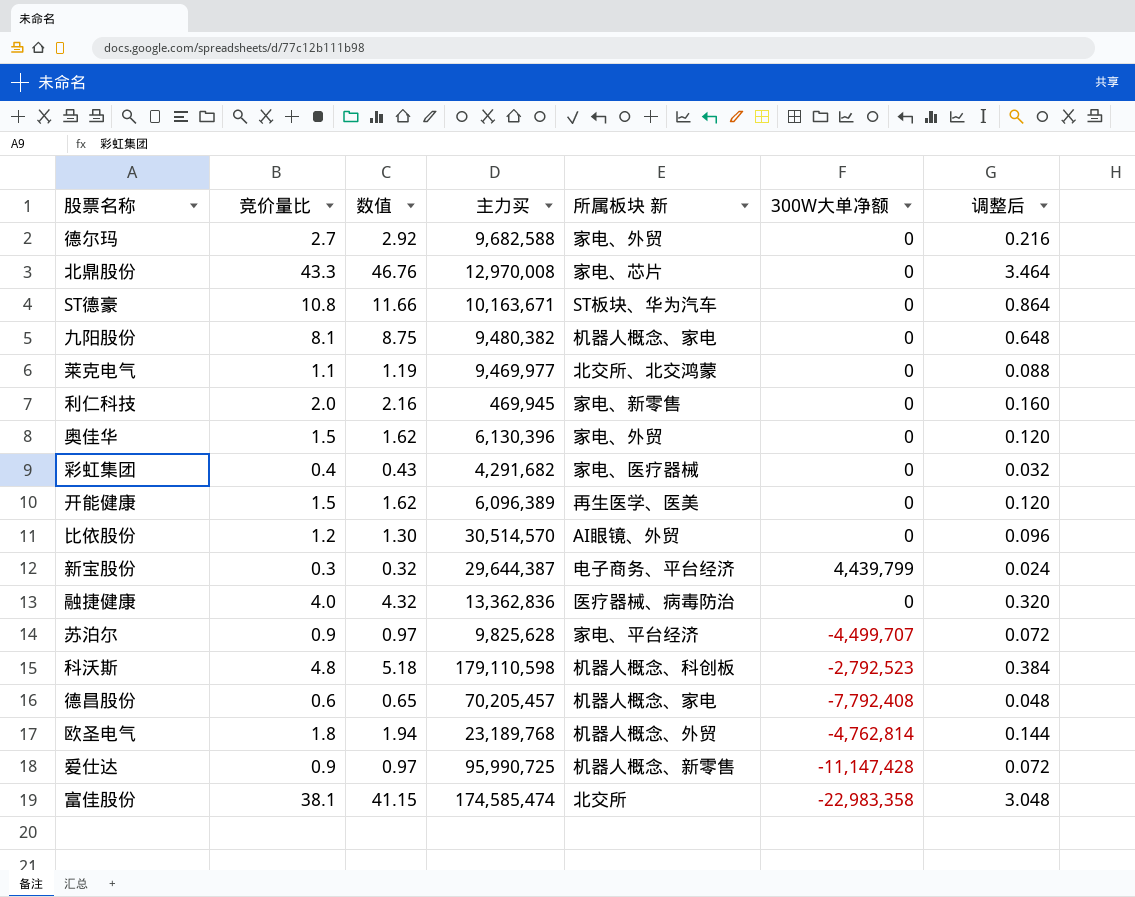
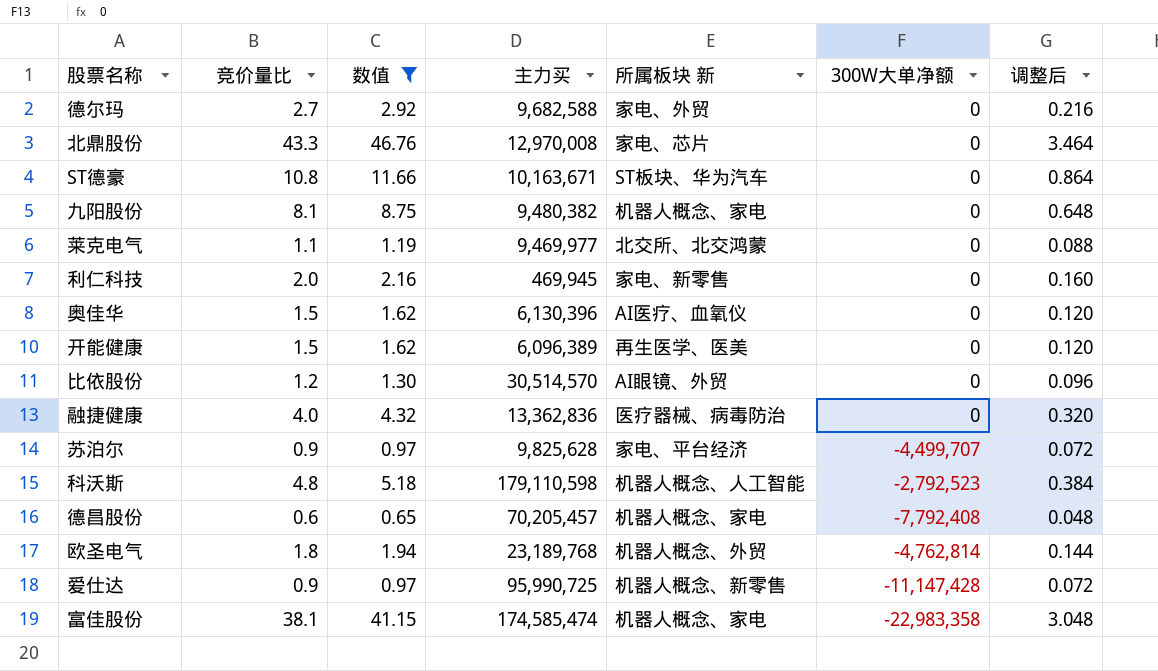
filter: none -> 数值 >= 0.65
奥佳华 | 所属板块 新: 家电、外贸 -> AI医疗、血氧仪
科沃斯 | 所属板块 新: 机器人概念、科创板 -> 机器人概念、人工智能
富佳股份 | 所属板块 新: 北交所 -> 机器人概念、家电

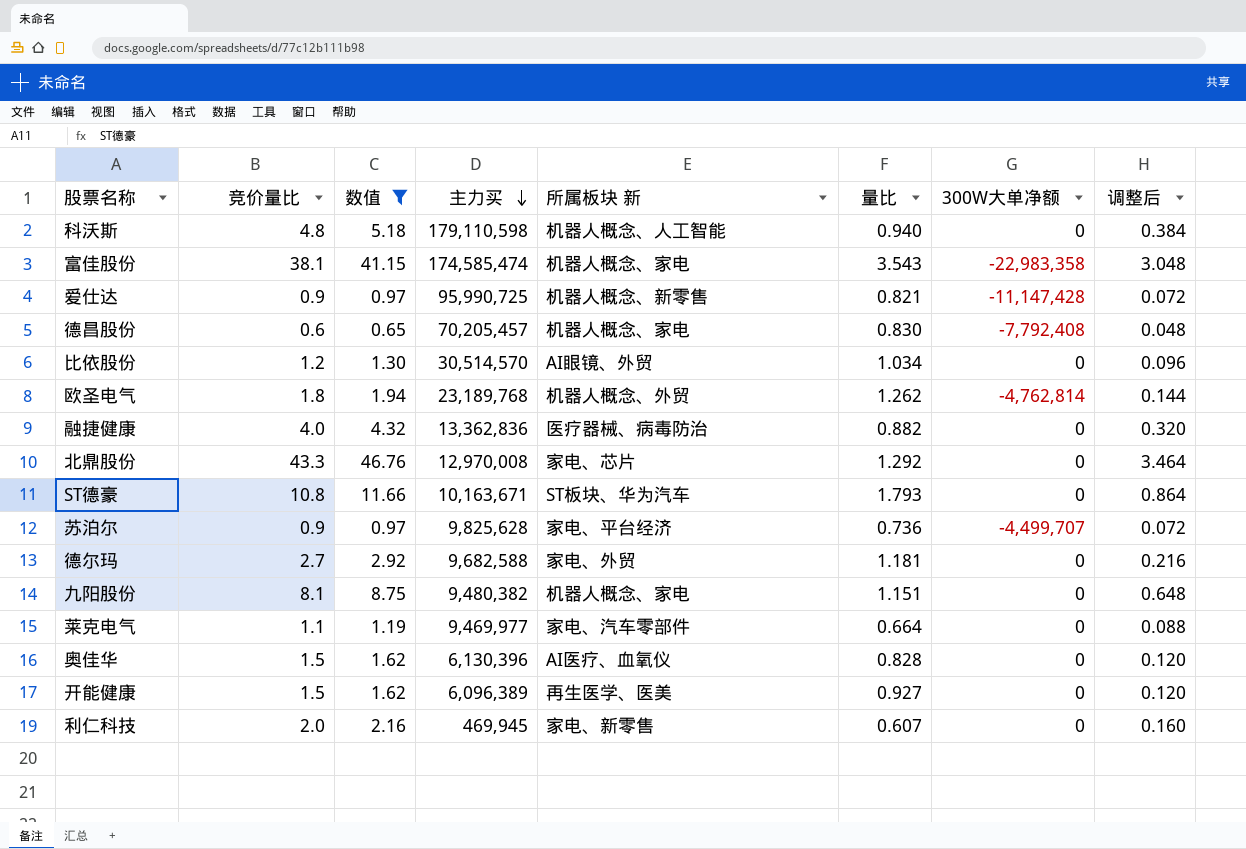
row order: none -> 主力买 descending
column 量比 | position: none -> 6
科沃斯 | 300W大单净额: -2,792,523 -> 0
莱克电气 | 所属板块 新: 北交所、北交鸿蒙 -> 家电、汽车零部件

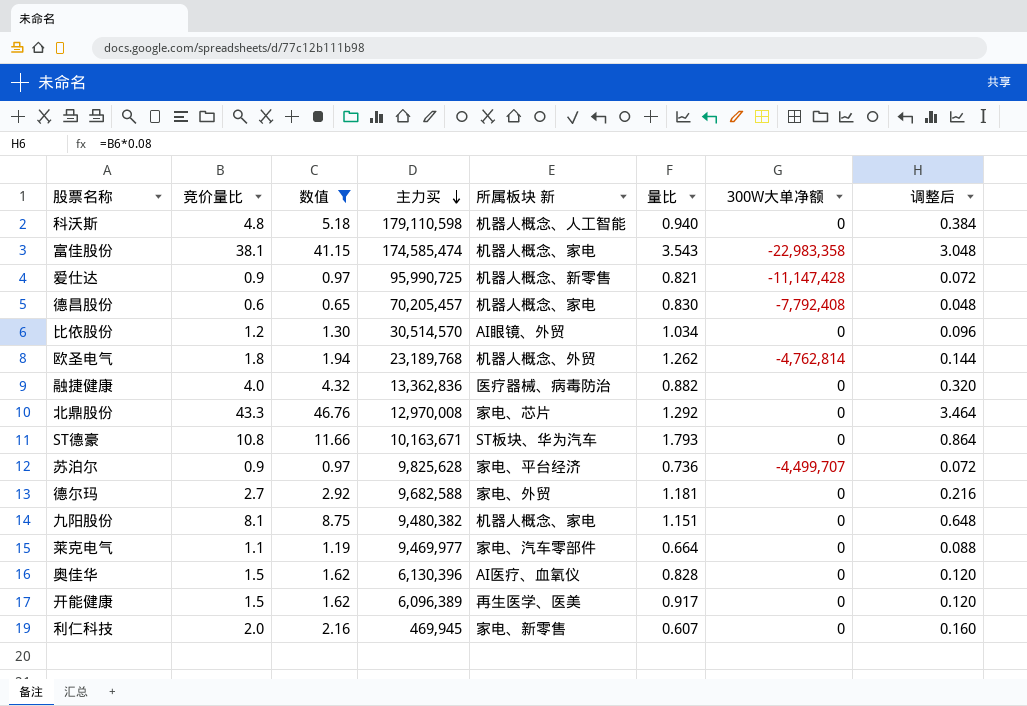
开能健康 | 量比: 0.927 -> 0.917

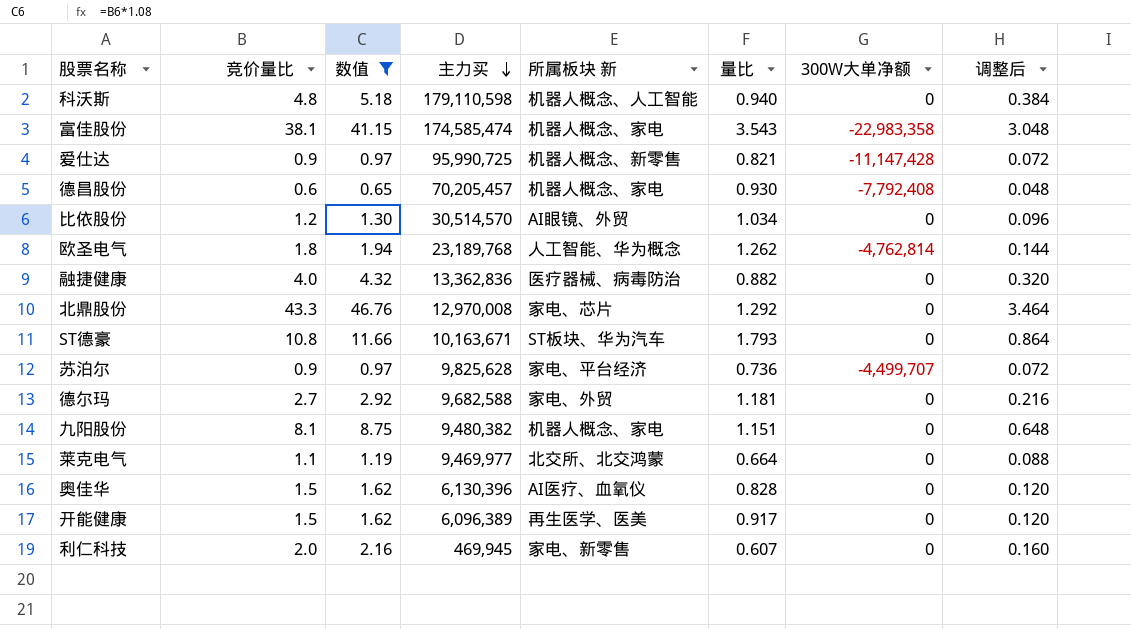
德昌股份 | 量比: 0.830 -> 0.930
欧圣电气 | 所属板块 新: 机器人概念、外贸 -> 人工智能、华为概念
莱克电气 | 所属板块 新: 家电、汽车零部件 -> 北交所、北交鸿蒙

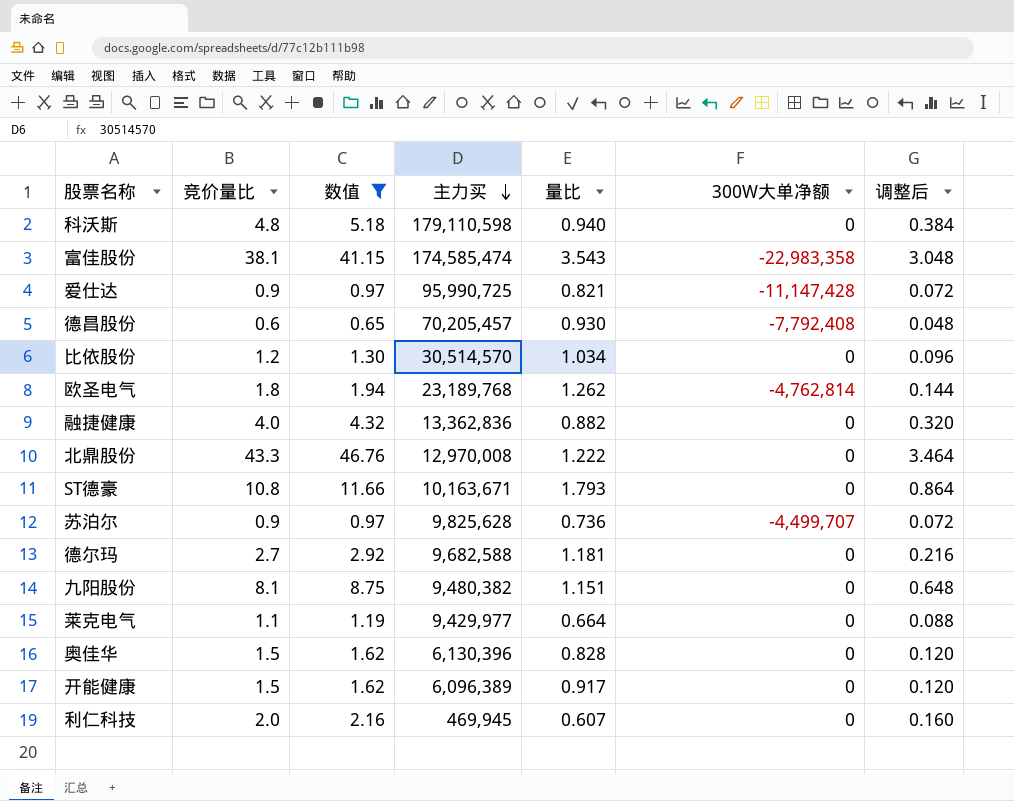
column 所属板块 新 | position: 5 -> none
北鼎股份 | 量比: 1.292 -> 1.222
莱克电气 | 主力买: 9,469,977 -> 9,429,977

